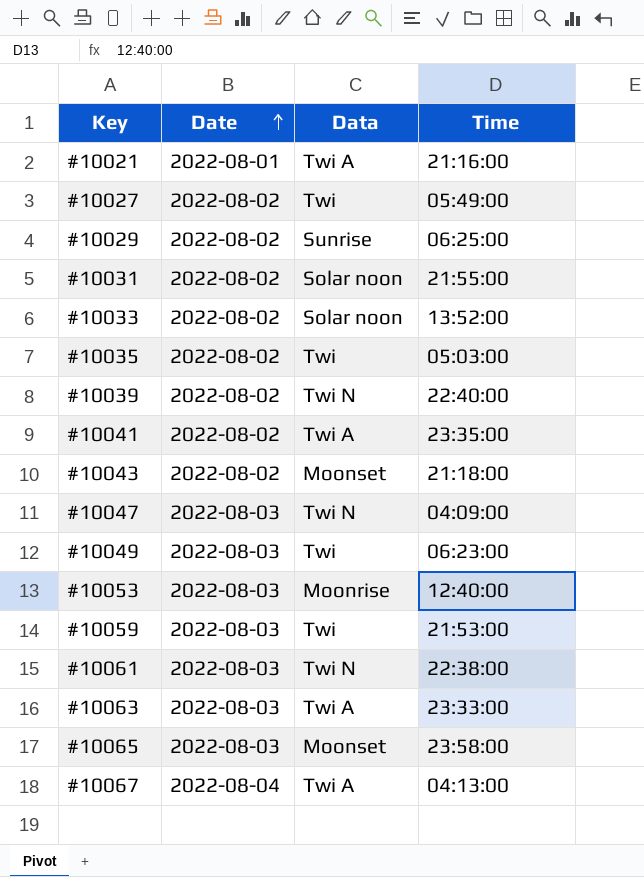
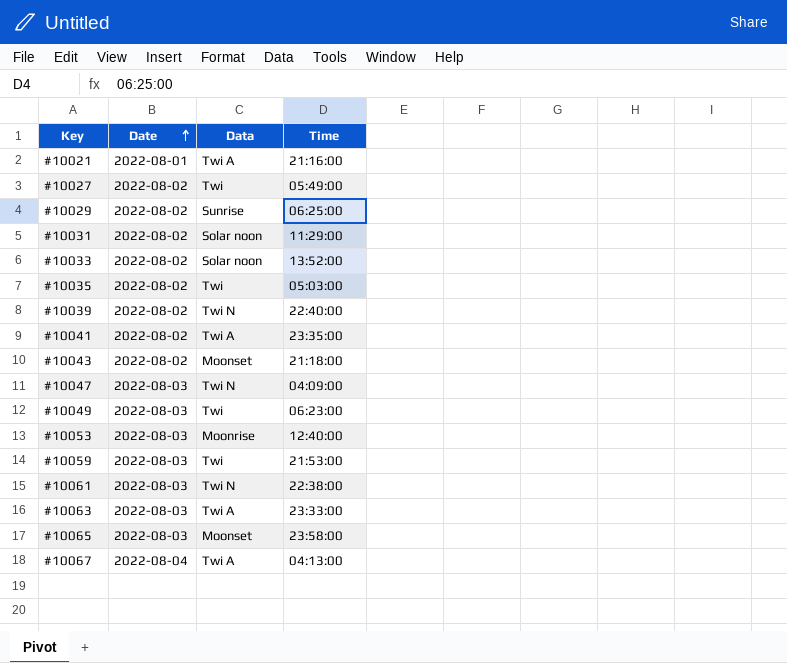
#10031 | Time: 21:55:00 -> 11:29:00

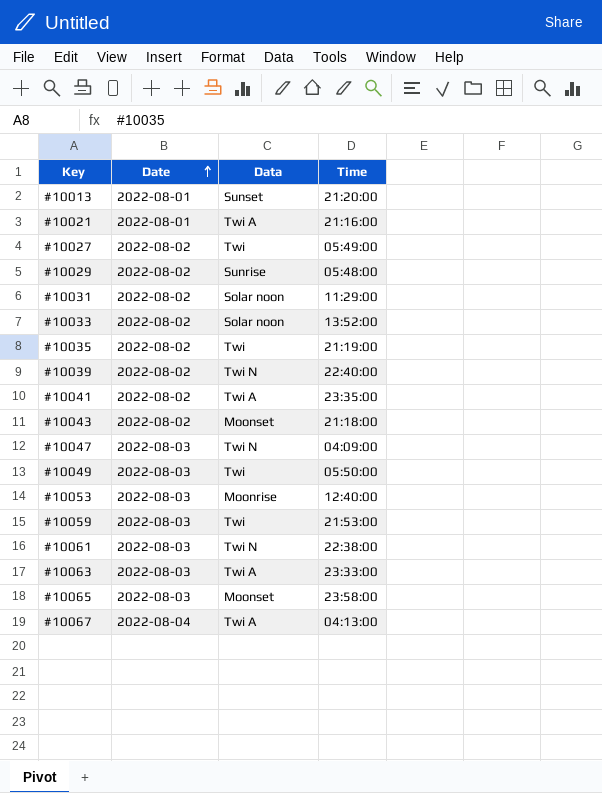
row #10013: none -> 2022-08-01 | Sunset | 21:20:00
#10029 | Time: 06:25:00 -> 05:48:00
#10035 | Time: 05:03:00 -> 21:19:00
#10049 | Time: 06:23:00 -> 05:50:00

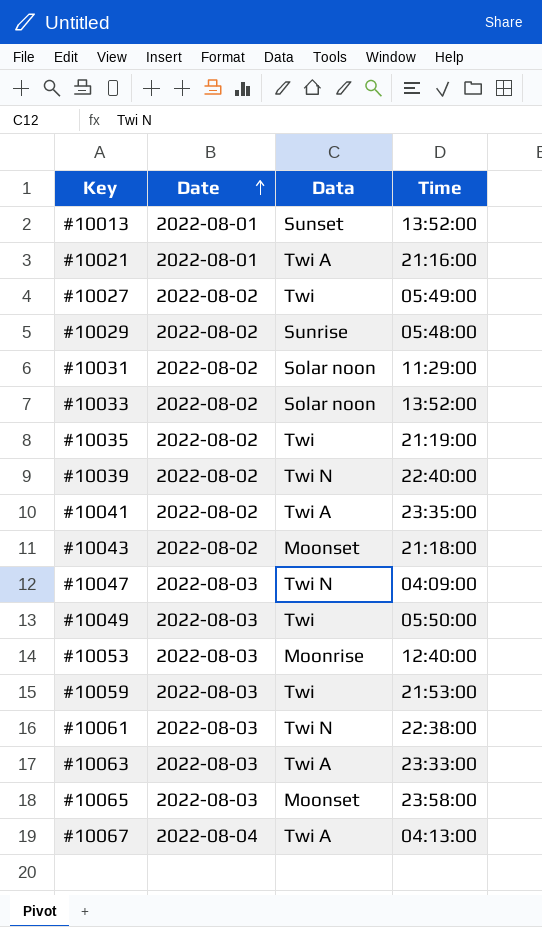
#10013 | Time: 21:20:00 -> 13:52:00

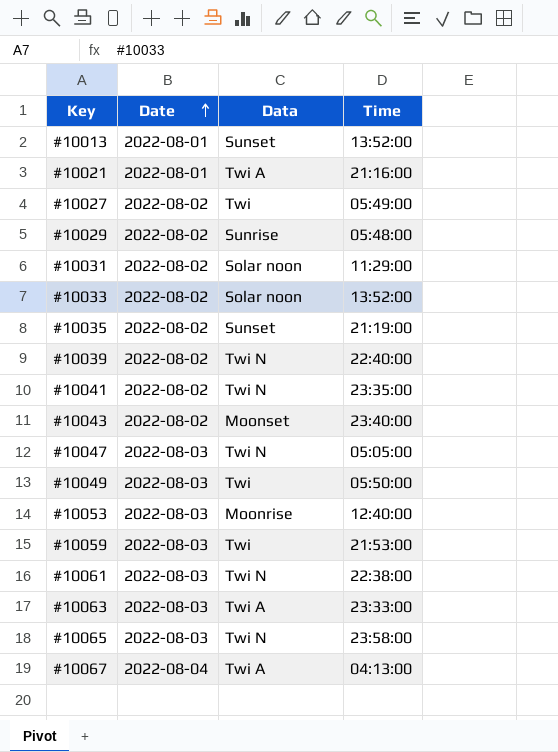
#10035 | Data: Twi -> Sunset
#10041 | Data: Twi A -> Twi N
#10043 | Time: 21:18:00 -> 23:40:00
#10047 | Time: 04:09:00 -> 05:05:00
#10065 | Data: Moonset -> Twi N

